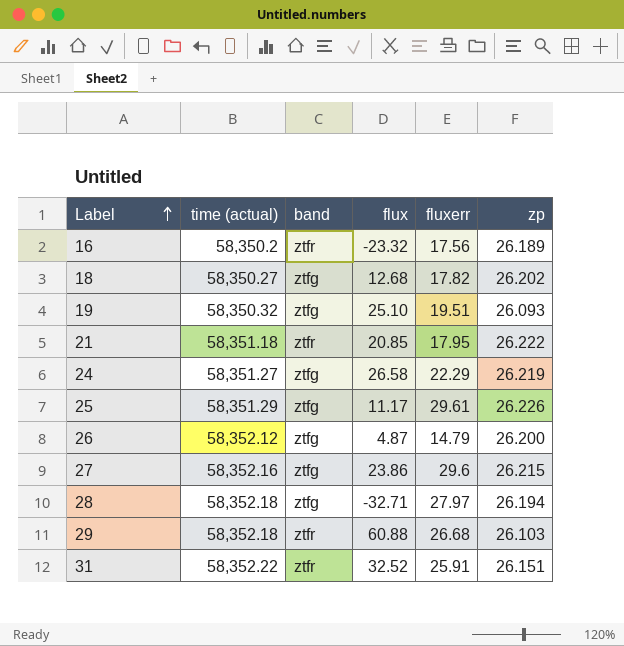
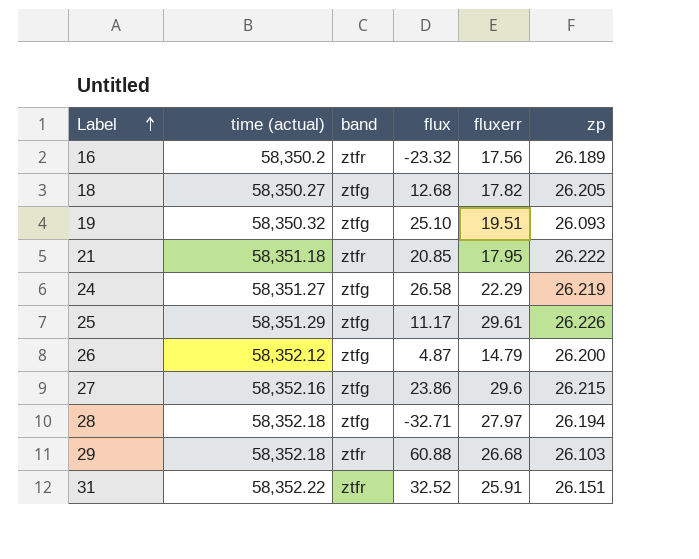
18 | zp: 26.202 -> 26.205

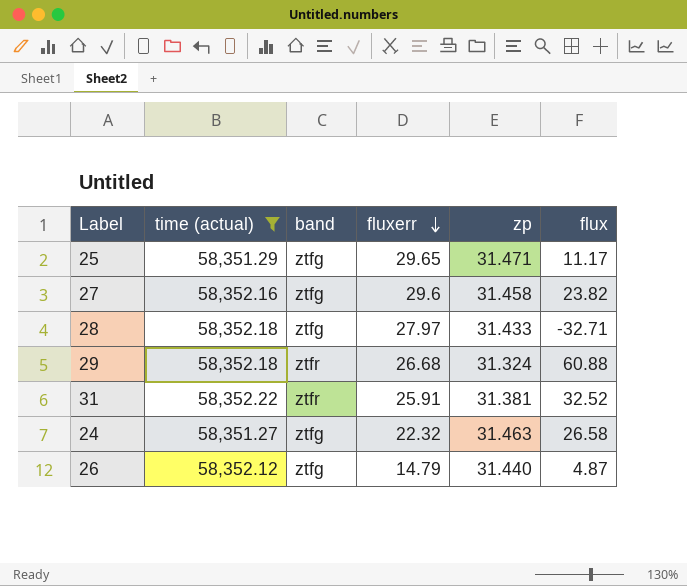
filter: none -> time (actual) >= 58,351.27
row order: Label ascending -> fluxerr descending
column flux | position: 4 -> 6
25 | fluxerr: 29.61 -> 29.65
25 | zp: 26.226 -> 31.471
27 | zp: 26.215 -> 31.458
27 | flux: 23.86 -> 23.82
28 | zp: 26.194 -> 31.433
29 | zp: 26.103 -> 31.324
31 | zp: 26.151 -> 31.381
24 | fluxerr: 22.29 -> 22.32
24 | zp: 26.219 -> 31.463
26 | zp: 26.200 -> 31.440

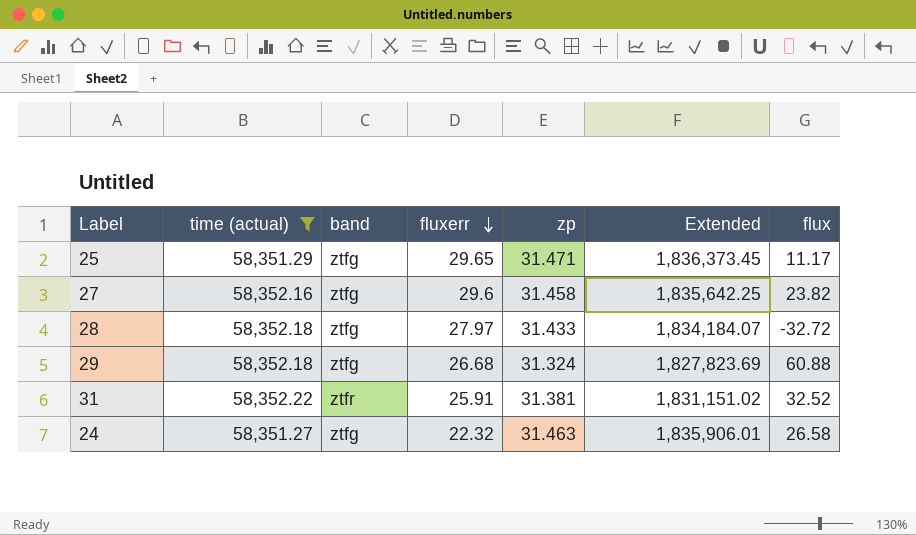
column Extended | formula: none -> [time (actual)] * [zp]
row 26: 58,352.12 | ztfg | 14.79 | 31.440 | 4.87 -> none
28 | flux: -32.71 -> -32.72
29 | band: ztfr -> ztfg

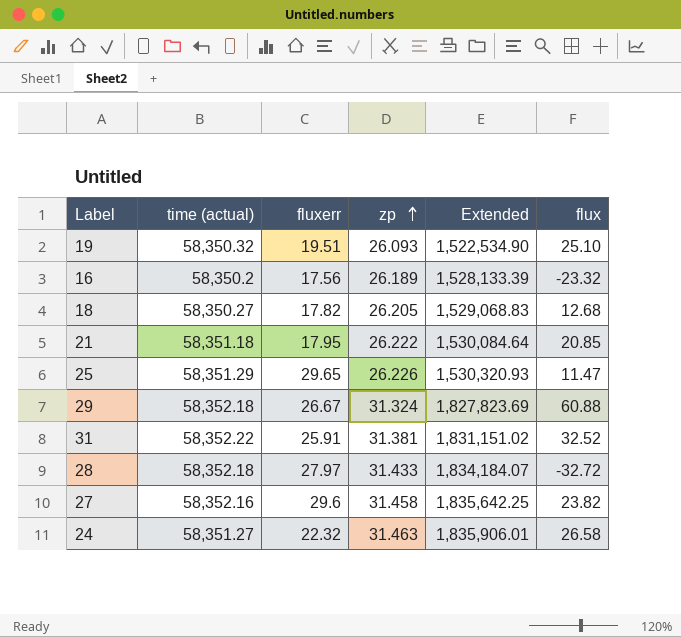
filter: time (actual) >= 58,351.27 -> none
row order: fluxerr descending -> zp ascending
column band | position: 3 -> none
25 | zp: 31.471 -> 26.226
25 | Extended: 1,836,373.45 -> 1,530,320.93
25 | flux: 11.17 -> 11.47
29 | fluxerr: 26.68 -> 26.67

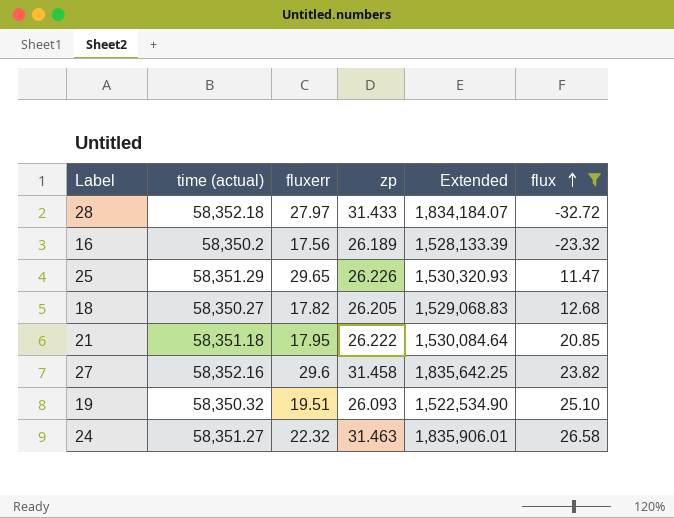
filter: none -> flux <= 26.58
row order: zp ascending -> flux ascending

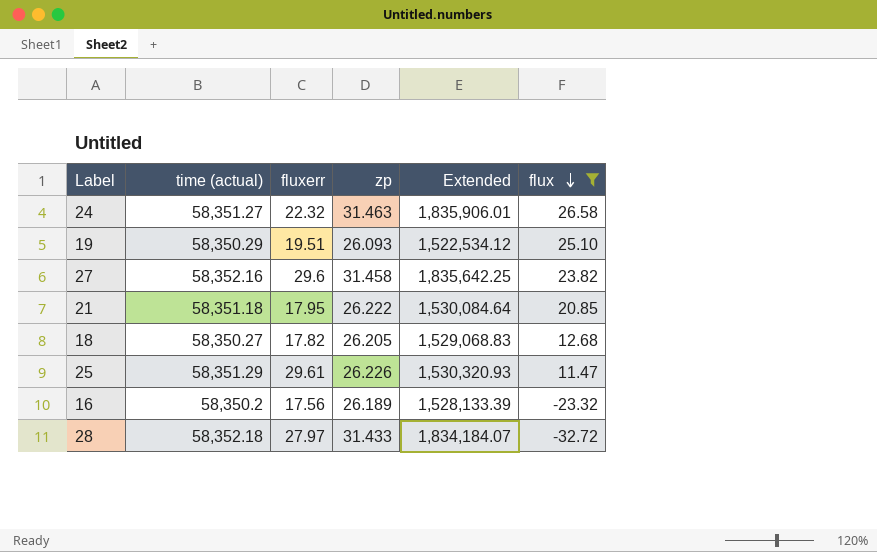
row order: flux ascending -> flux descending
19 | time (actual): 58,350.32 -> 58,350.29
19 | Extended: 1,522,534.90 -> 1,522,534.12
25 | fluxerr: 29.65 -> 29.61

